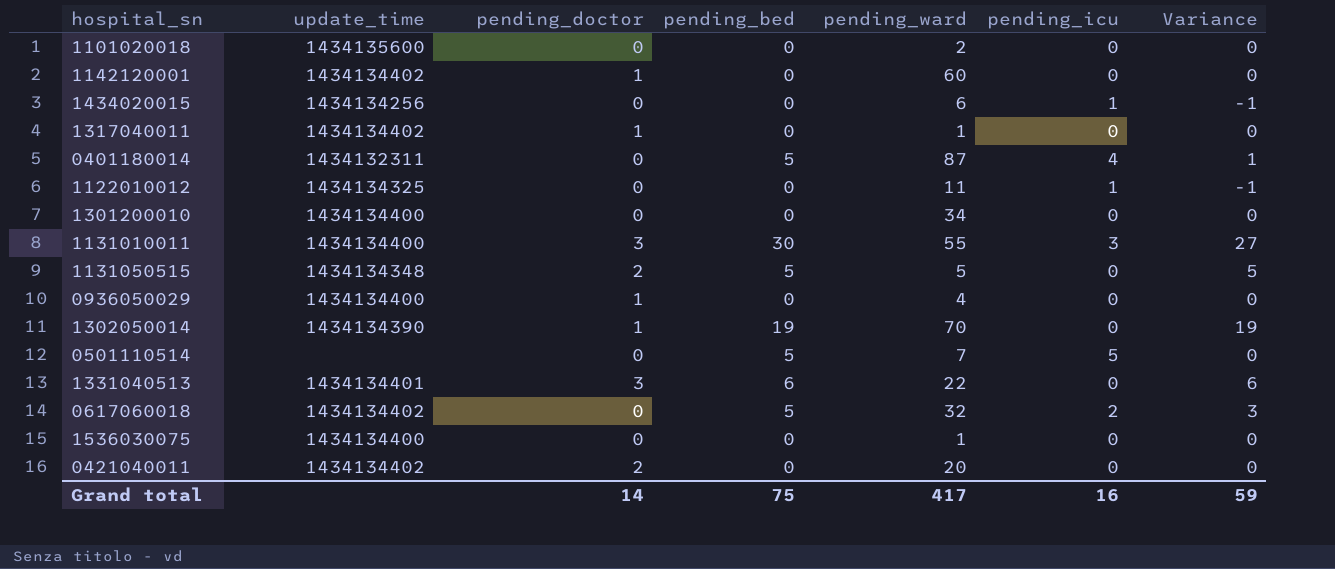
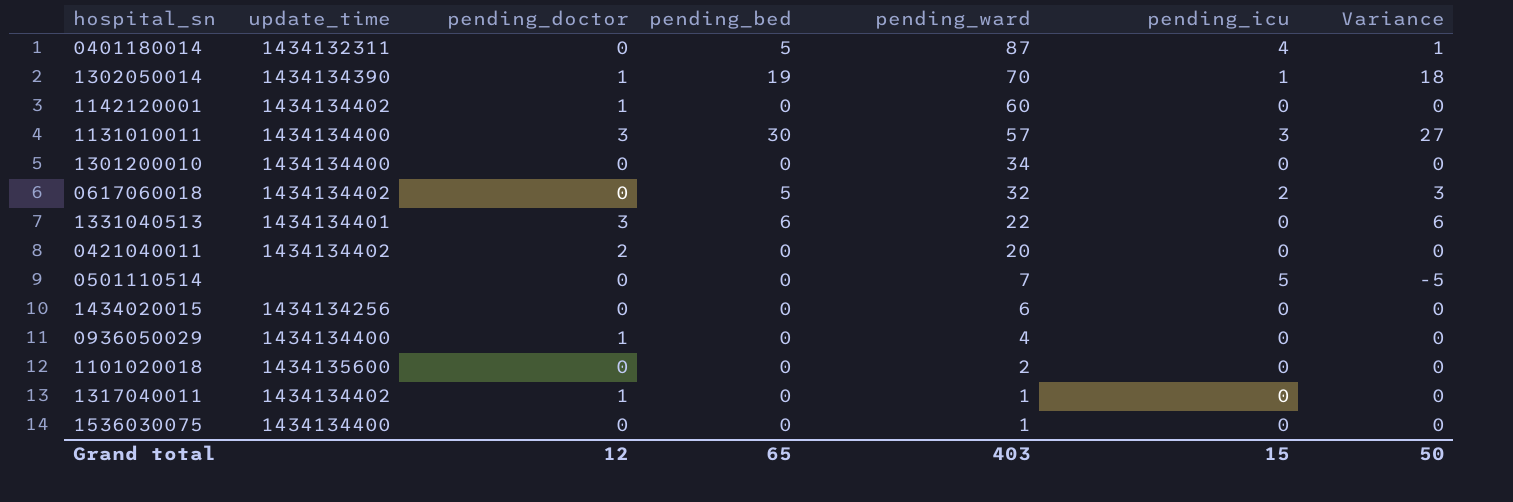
row order: none -> pending_ward descending
row 1122010012: 1434134325 | 0 | 0 | 11 | 1 | -1 -> none
row 1131050515: 1434134348 | 2 | 5 | 5 | 0 | 5 -> none
1302050014 | pending_icu: 0 -> 1
1302050014 | Variance: 19 -> 18
1131010011 | pending_ward: 55 -> 57
0501110514 | pending_bed: 5 -> 0
0501110514 | Variance: 0 -> -5
1434020015 | pending_icu: 1 -> 0
1434020015 | Variance: -1 -> 0
Grand total | pending_doctor: 14 -> 12
Grand total | pending_bed: 75 -> 65
Grand total | pending_ward: 417 -> 403
Grand total | pending_icu: 16 -> 15
Grand total | Variance: 59 -> 50

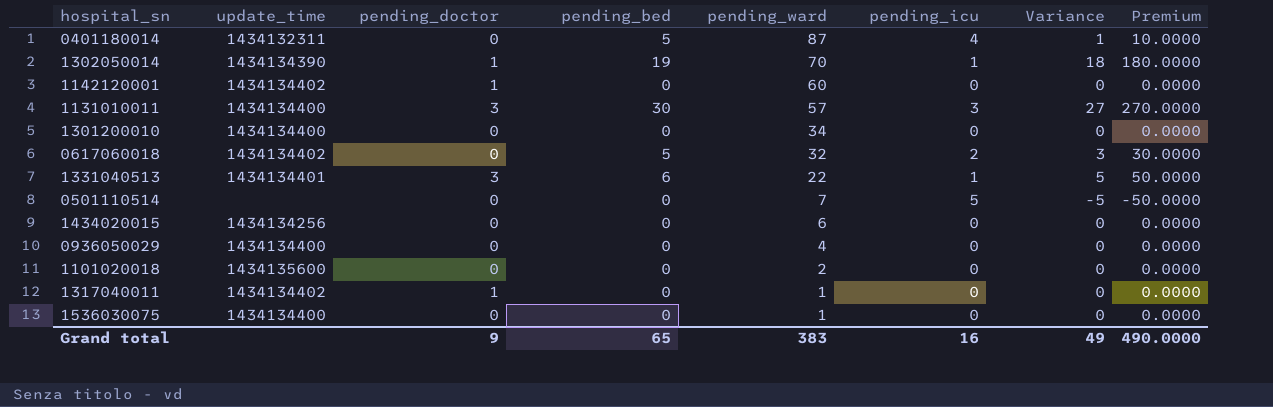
column Premium | formula: none -> [Variance] * 10
row 0421040011: 1434134402 | 2 | 0 | 20 | 0 | 0 -> none
1331040513 | pending_icu: 0 -> 1
1331040513 | Variance: 6 -> 5
0936050029 | pending_doctor: 1 -> 0
Grand total | pending_doctor: 12 -> 9
Grand total | pending_ward: 403 -> 383
Grand total | pending_icu: 15 -> 16
Grand total | Variance: 50 -> 49

